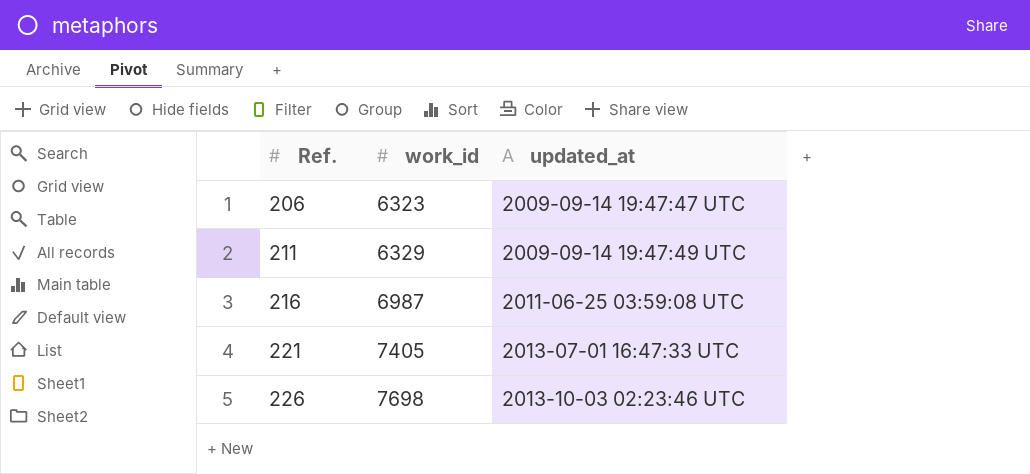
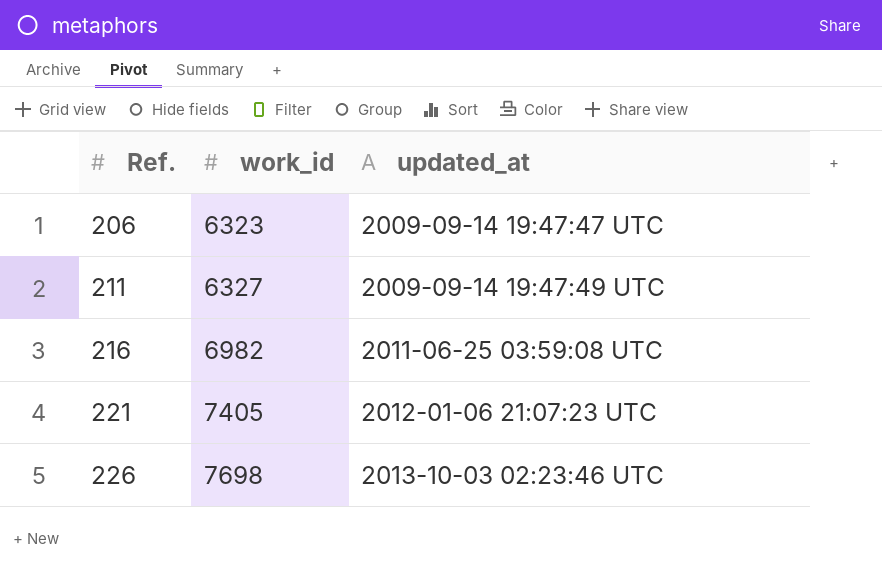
211 | work_id: 6329 -> 6327
216 | work_id: 6987 -> 6982
221 | updated_at: 2013-07-01 16:47:33 UTC -> 2012-01-06 21:07:23 UTC

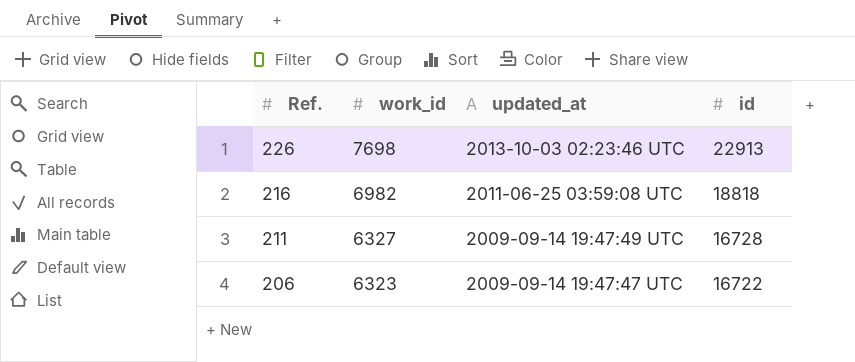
row order: Ref. ascending -> Ref. descending
column id | position: none -> 4
row 221: 7405 | 2012-01-06 21:07:23 UTC -> none

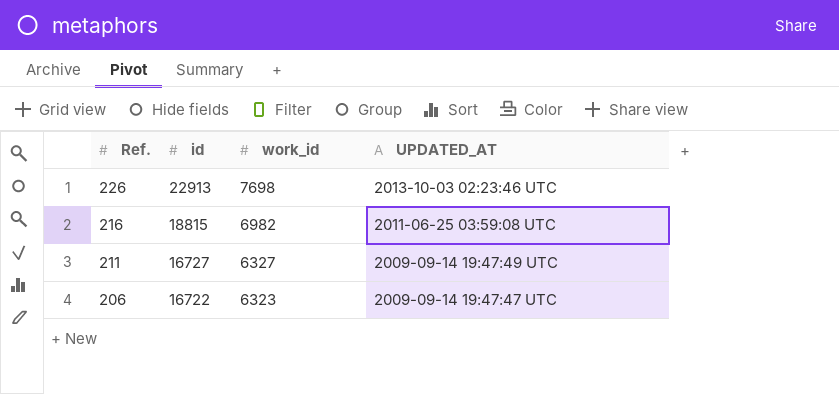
column id | position: 4 -> 2
column name: updated_at -> UPDATED_AT
216 | id: 18818 -> 18815
211 | id: 16728 -> 16727

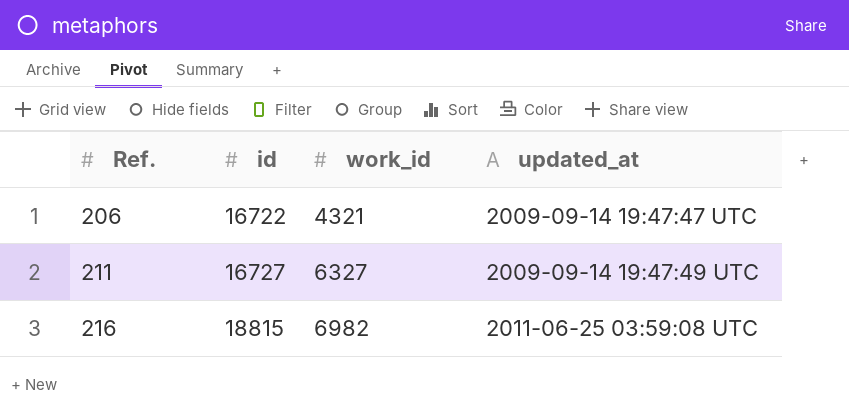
row order: Ref. descending -> Ref. ascending
column name: UPDATED_AT -> updated_at
row 226: 22913 | 7698 | 2013-10-03 02:23:46 UTC -> none
206 | work_id: 6323 -> 4321

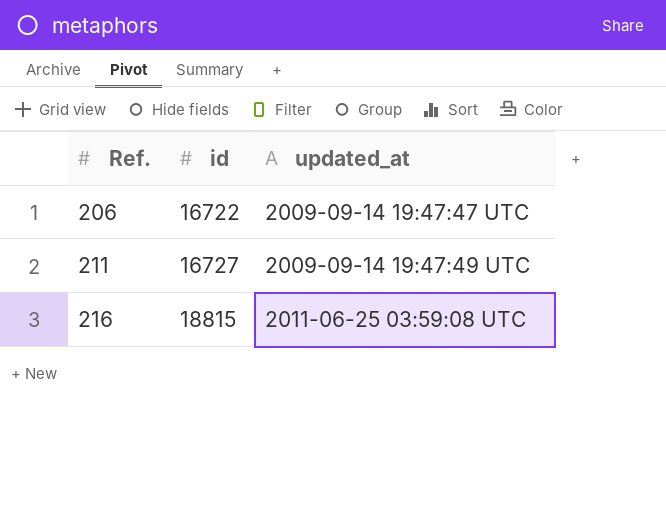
column work_id | position: 3 -> none

